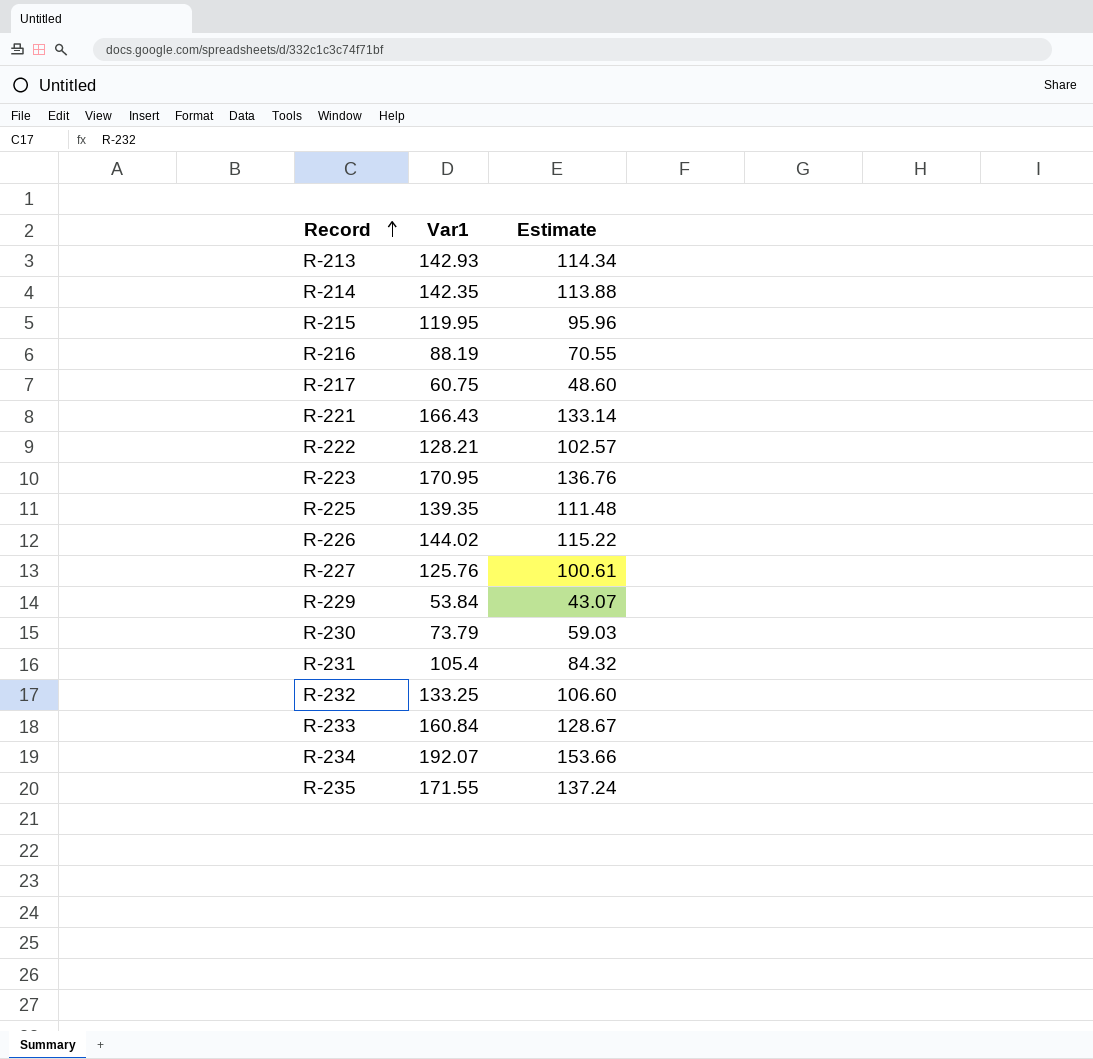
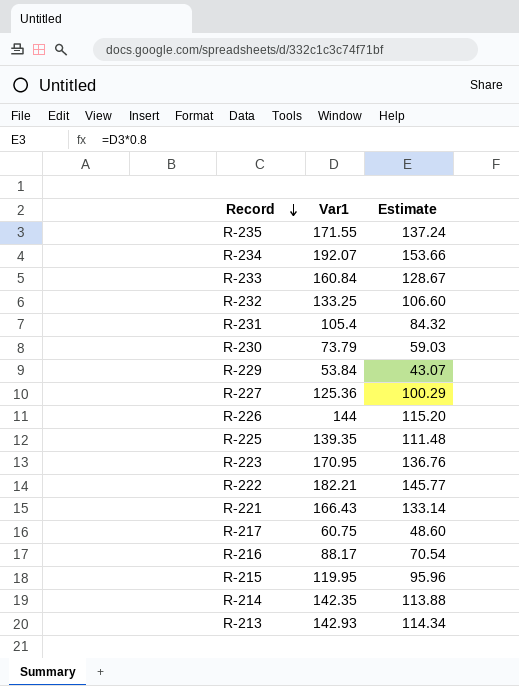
row order: Record ascending -> Record descending
R-227 | Var1: 125.76 -> 125.36
R-227 | Estimate: 100.61 -> 100.29
R-226 | Var1: 144.02 -> 144
R-226 | Estimate: 115.22 -> 115.20
R-222 | Var1: 128.21 -> 182.21
R-222 | Estimate: 102.57 -> 145.77
R-216 | Var1: 88.19 -> 88.17
R-216 | Estimate: 70.55 -> 70.54

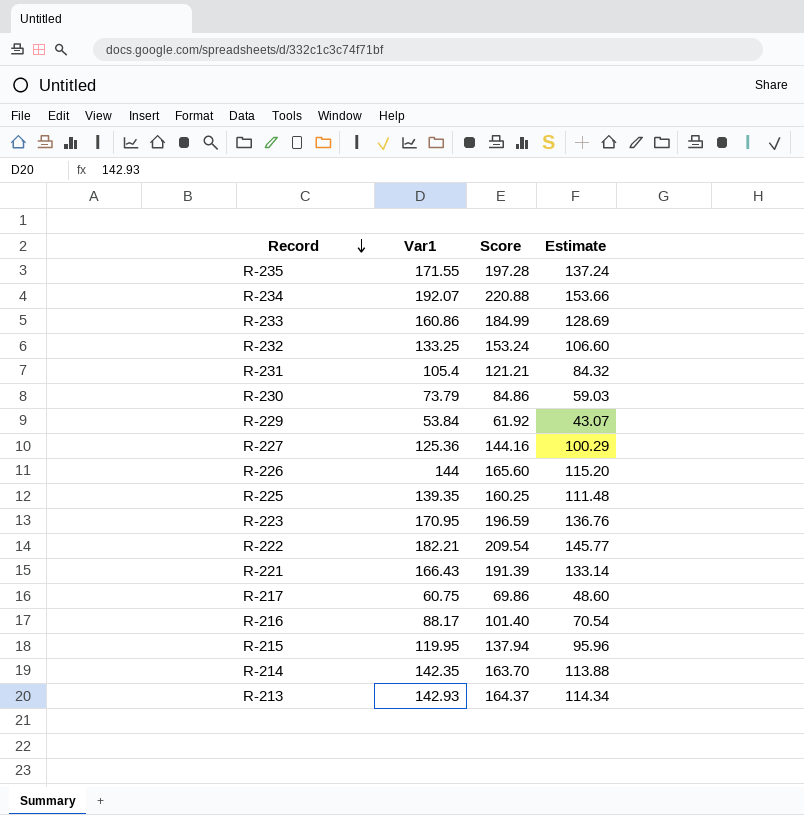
column Score | formula: none -> [Var1] * 1.15
R-233 | Var1: 160.84 -> 160.86
R-233 | Estimate: 128.67 -> 128.69

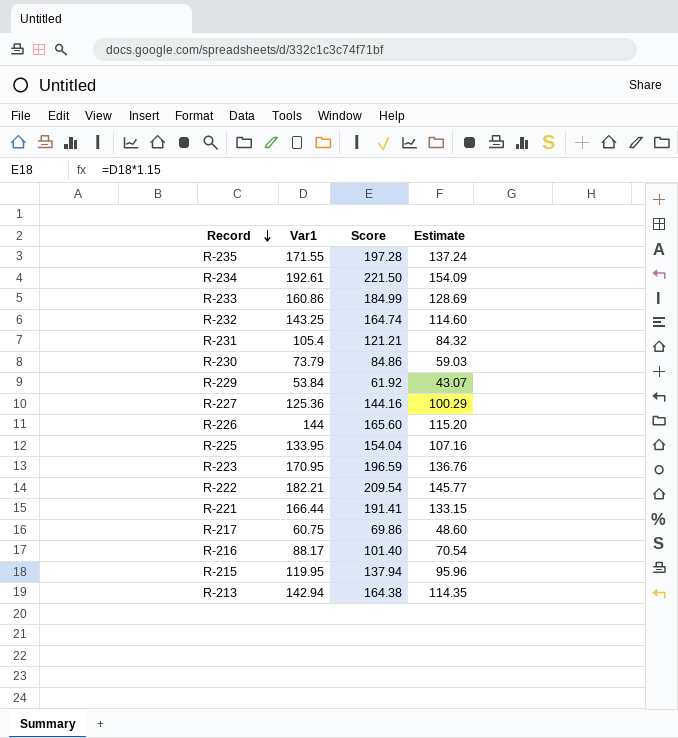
row R-214: 142.35 | 163.70 | 113.88 -> none
R-234 | Var1: 192.07 -> 192.61
R-234 | Score: 220.88 -> 221.50
R-234 | Estimate: 153.66 -> 154.09
R-232 | Var1: 133.25 -> 143.25
R-232 | Score: 153.24 -> 164.74
R-232 | Estimate: 106.60 -> 114.60
R-225 | Var1: 139.35 -> 133.95
R-225 | Score: 160.25 -> 154.04
R-225 | Estimate: 111.48 -> 107.16
R-221 | Var1: 166.43 -> 166.44
R-221 | Score: 191.39 -> 191.41
R-221 | Estimate: 133.14 -> 133.15
R-213 | Var1: 142.93 -> 142.94
R-213 | Score: 164.37 -> 164.38
R-213 | Estimate: 114.34 -> 114.35

